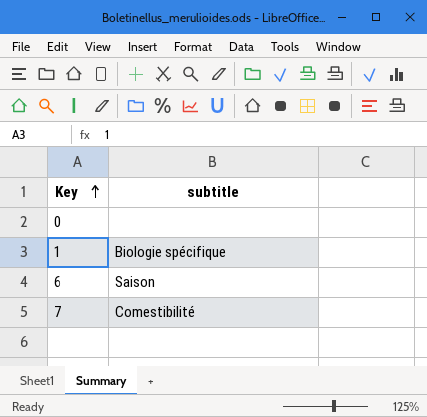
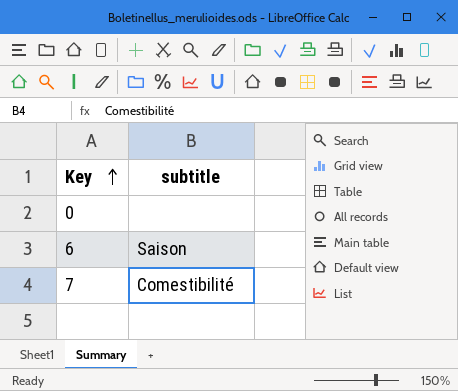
row 1: Biologie spécifique -> none

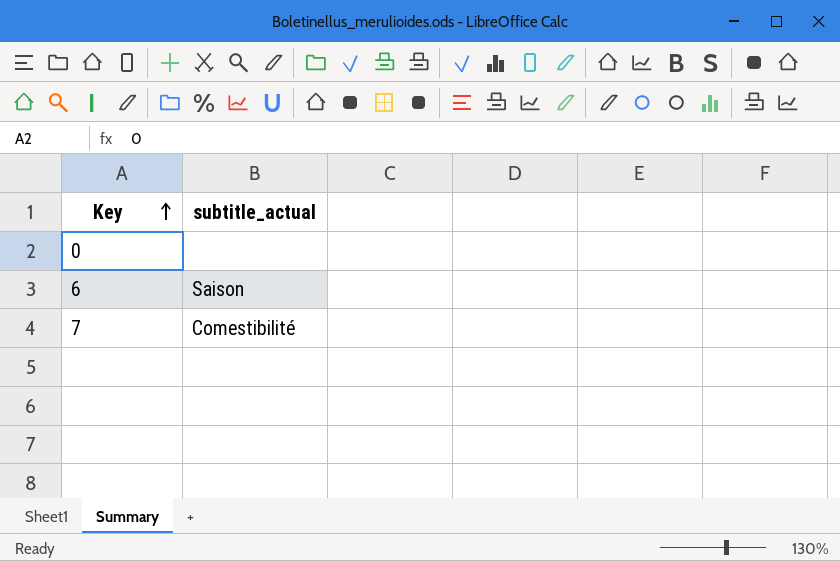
column name: subtitle -> subtitle_actual

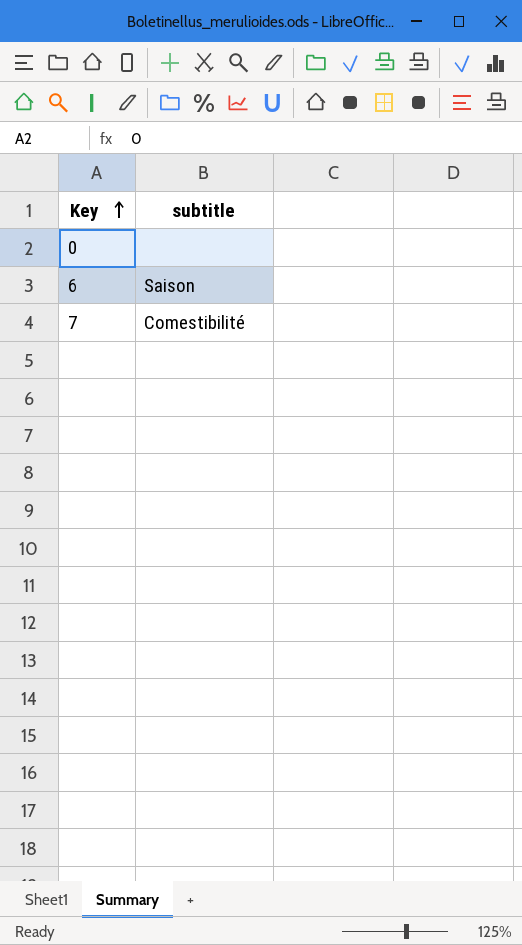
column name: subtitle_actual -> subtitle

